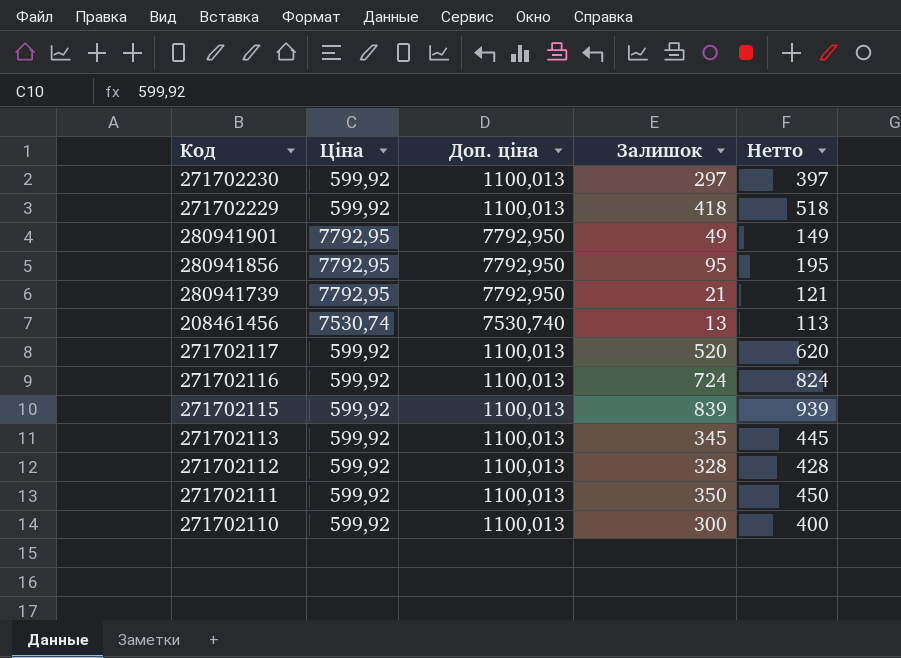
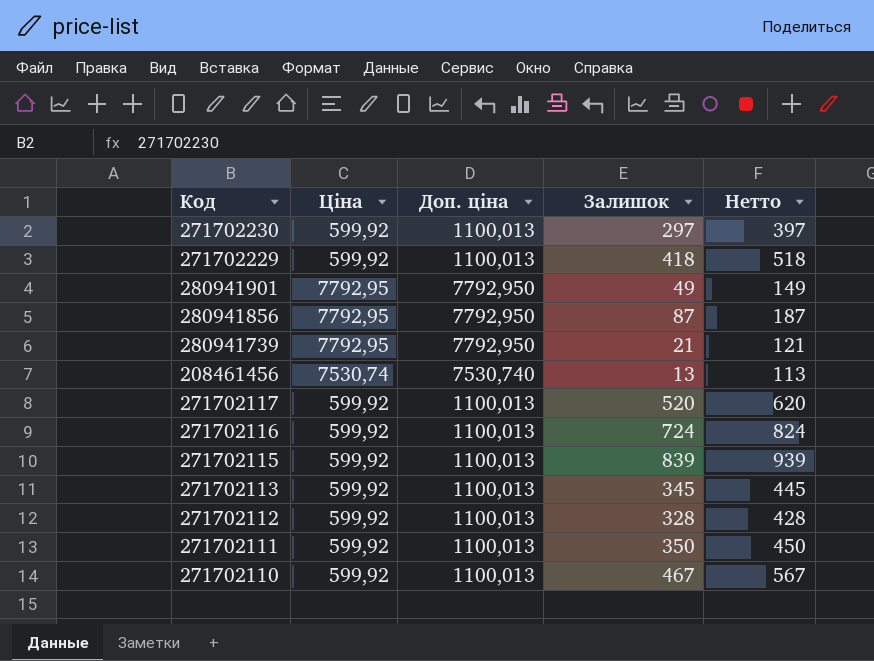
280941856 | Залишок: 95 -> 87
280941856 | Нетто: 195 -> 187
271702110 | Залишок: 300 -> 467
271702110 | Нетто: 400 -> 567

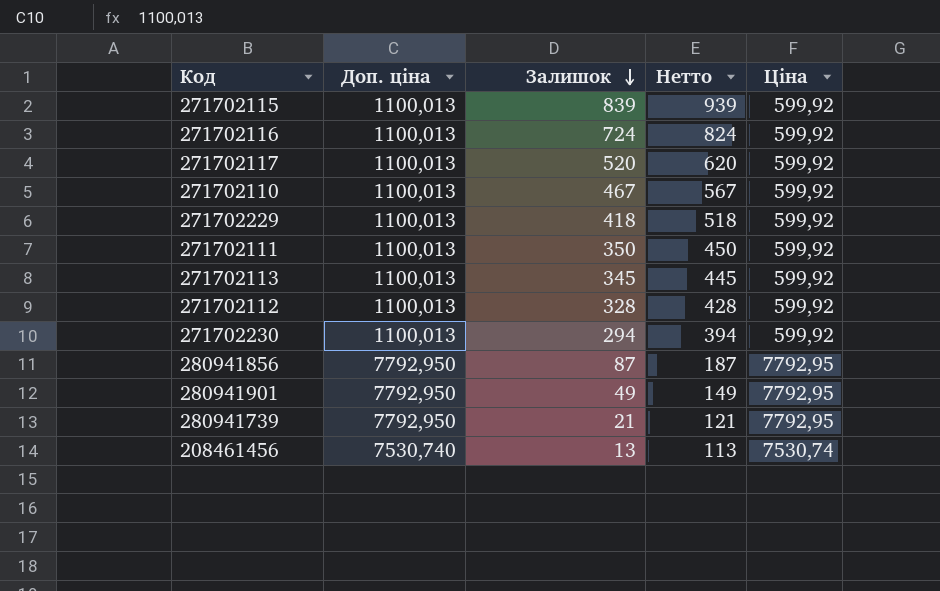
row order: none -> Залишок descending
column Ціна | position: 2 -> 5
271702230 | Залишок: 297 -> 294
271702230 | Нетто: 397 -> 394

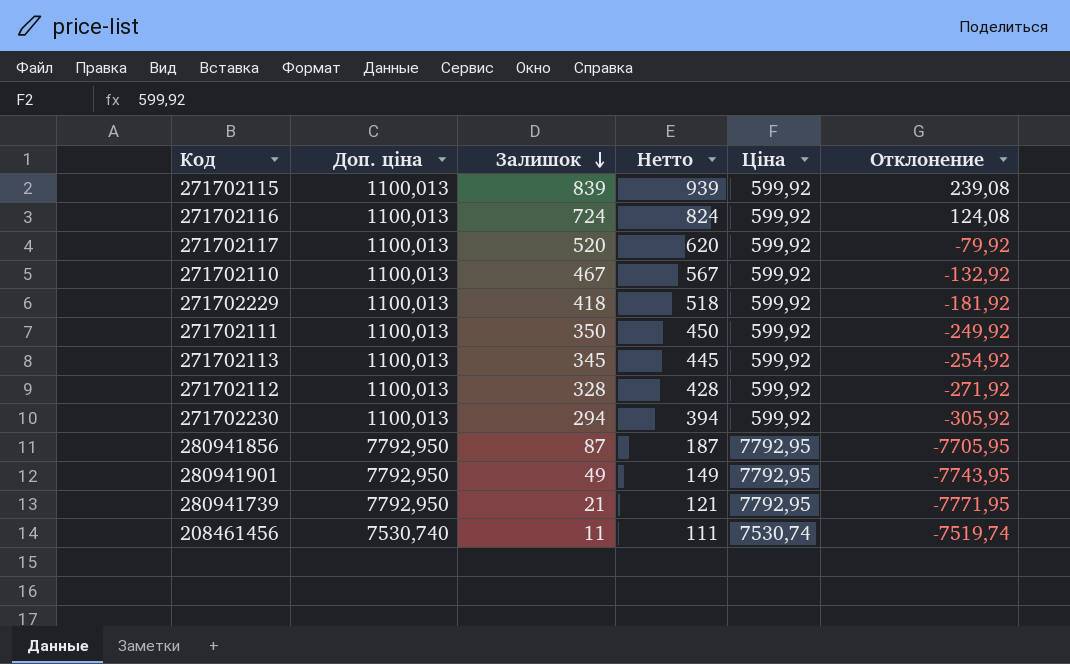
column Отклонение | formula: none -> [Залишок] - [Ціна]
208461456 | Залишок: 13 -> 11
208461456 | Нетто: 113 -> 111

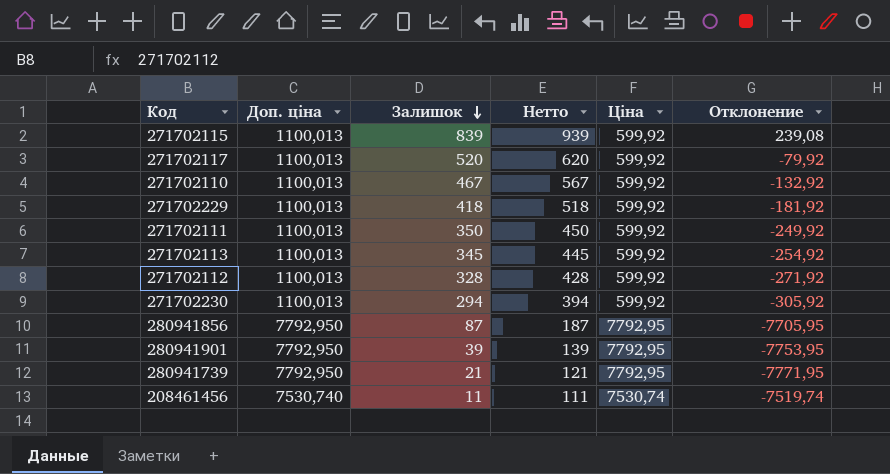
row 271702116: 1100,013 | 724 | 824 | 599,92 | 124,08 -> none
280941901 | Залишок: 49 -> 39
280941901 | Нетто: 149 -> 139
280941901 | Отклонение: -7743,95 -> -7753,95

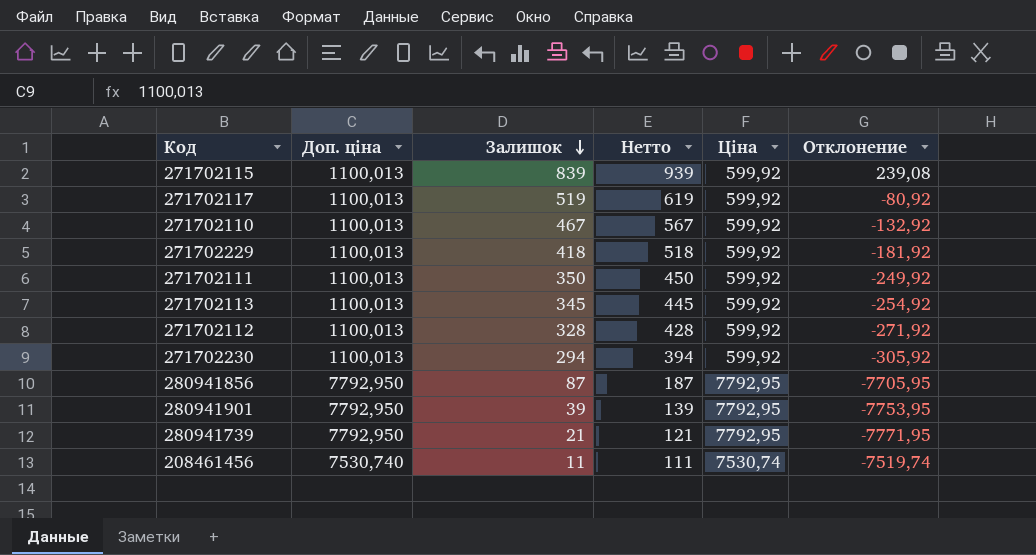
271702117 | Залишок: 520 -> 519
271702117 | Нетто: 620 -> 619
271702117 | Отклонение: -79,92 -> -80,92

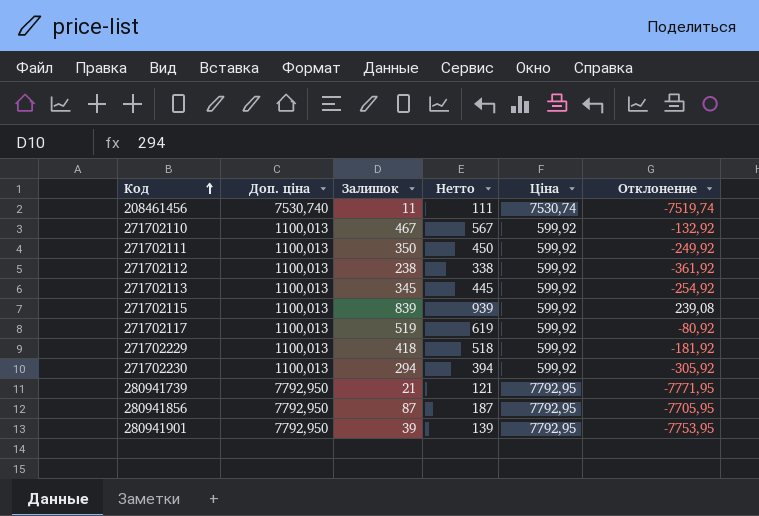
row order: Залишок descending -> Код ascending
271702112 | Залишок: 328 -> 238
271702112 | Нетто: 428 -> 338
271702112 | Отклонение: -271,92 -> -361,92

